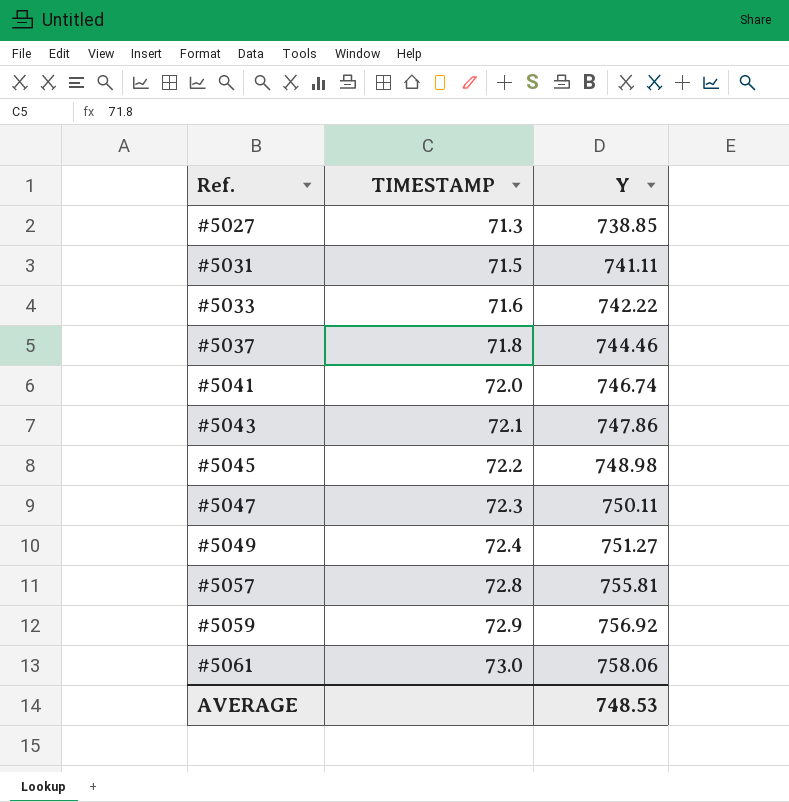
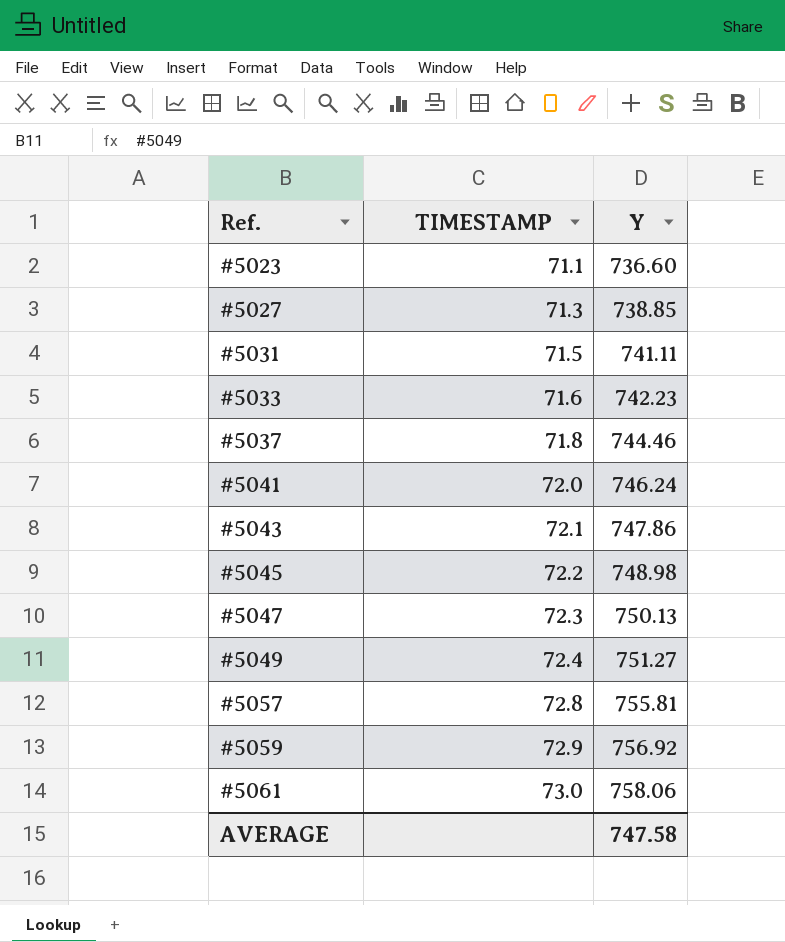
row #5023: none -> 71.1 | 736.60
#5033 | Y: 742.22 -> 742.23
#5041 | Y: 746.74 -> 746.24
#5047 | Y: 750.11 -> 750.13
AVERAGE | Y: 748.53 -> 747.58

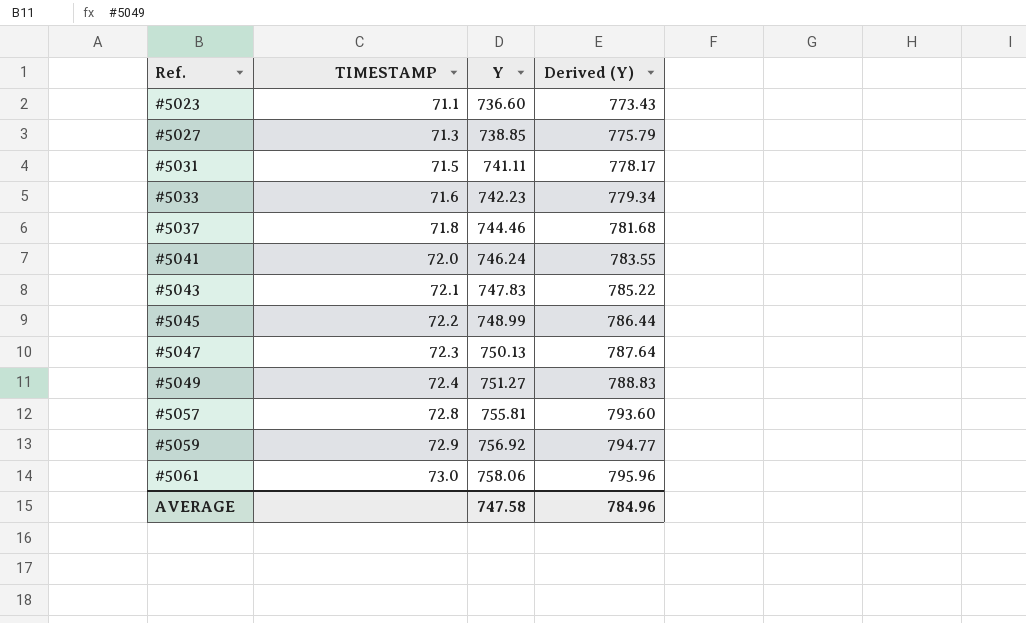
column Derived (Y) | formula: none -> [Y] * 1.05
#5043 | Y: 747.86 -> 747.83
#5045 | Y: 748.98 -> 748.99

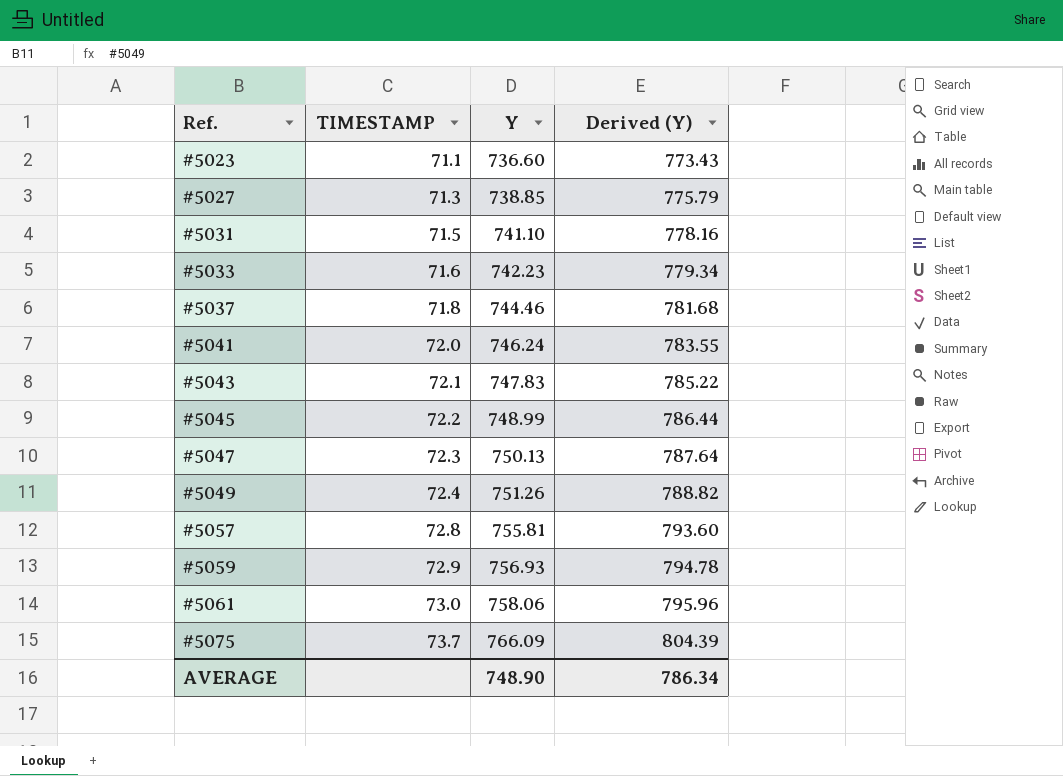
#5031 | Y: 741.11 -> 741.10
#5031 | Derived (Y): 778.17 -> 778.16
#5049 | Y: 751.27 -> 751.26
#5049 | Derived (Y): 788.83 -> 788.82
#5059 | Y: 756.92 -> 756.93
#5059 | Derived (Y): 794.77 -> 794.78
row #5075: none -> 73.7 | 766.09 | 804.39
AVERAGE | Y: 747.58 -> 748.90
AVERAGE | Derived (Y): 784.96 -> 786.34

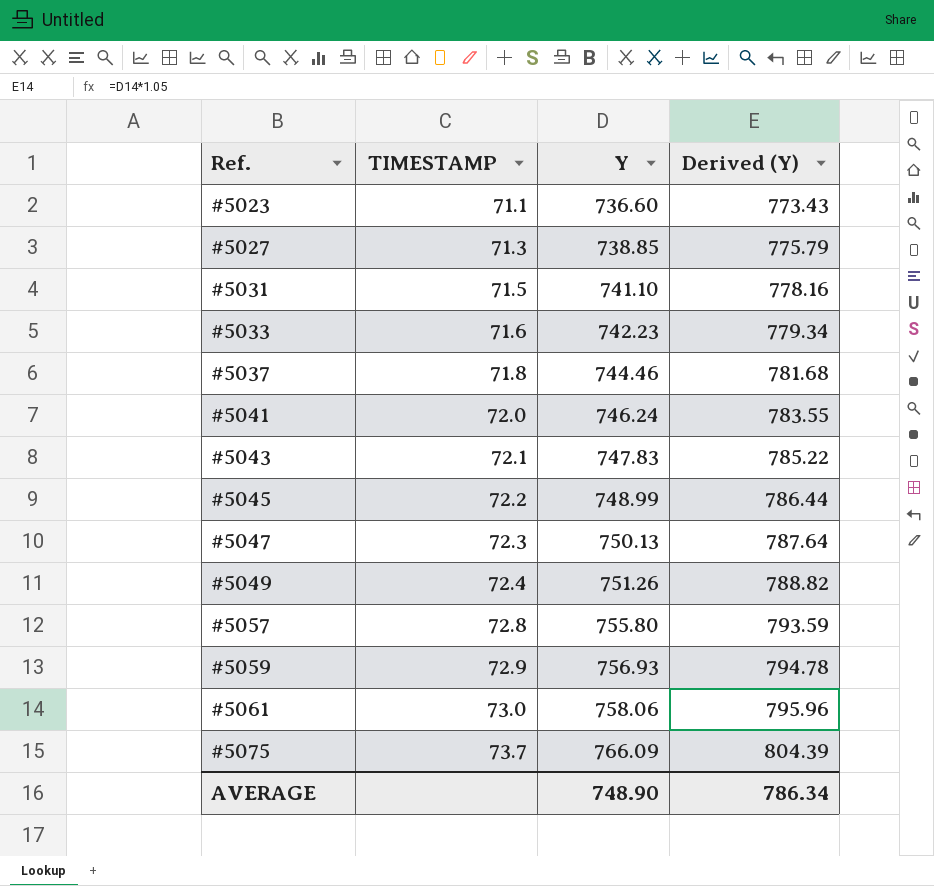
#5057 | Y: 755.81 -> 755.80
#5057 | Derived (Y): 793.60 -> 793.59

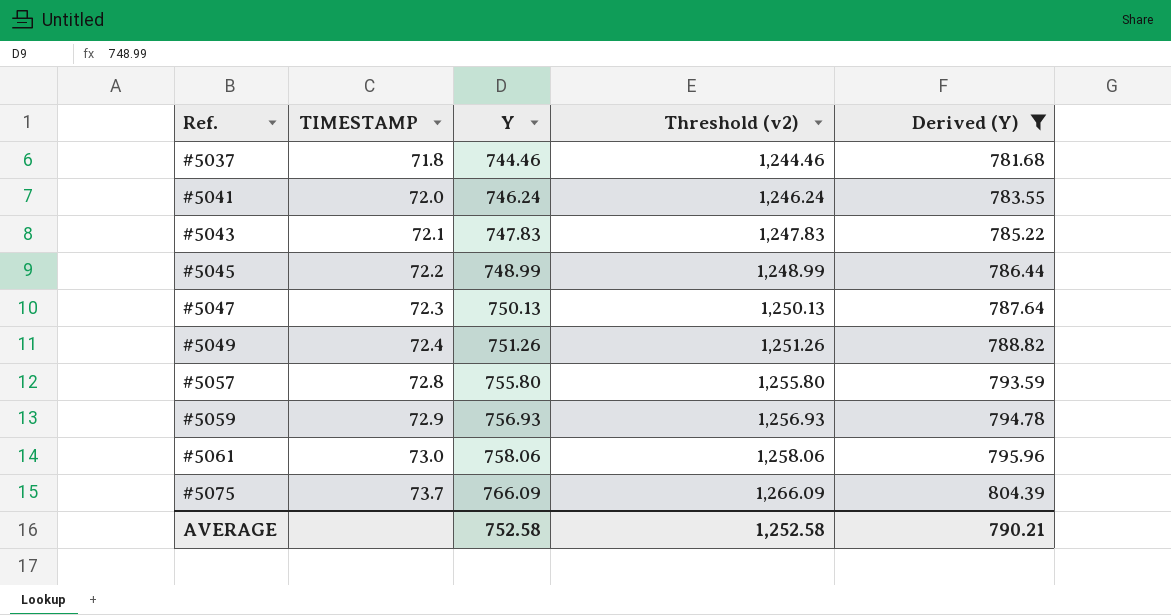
filter: none -> Derived (Y) >= 781.68
column Threshold (v2) | formula: none -> [Y] + 500
AVERAGE | Y: 748.90 -> 752.58
AVERAGE | Derived (Y): 786.34 -> 790.21

